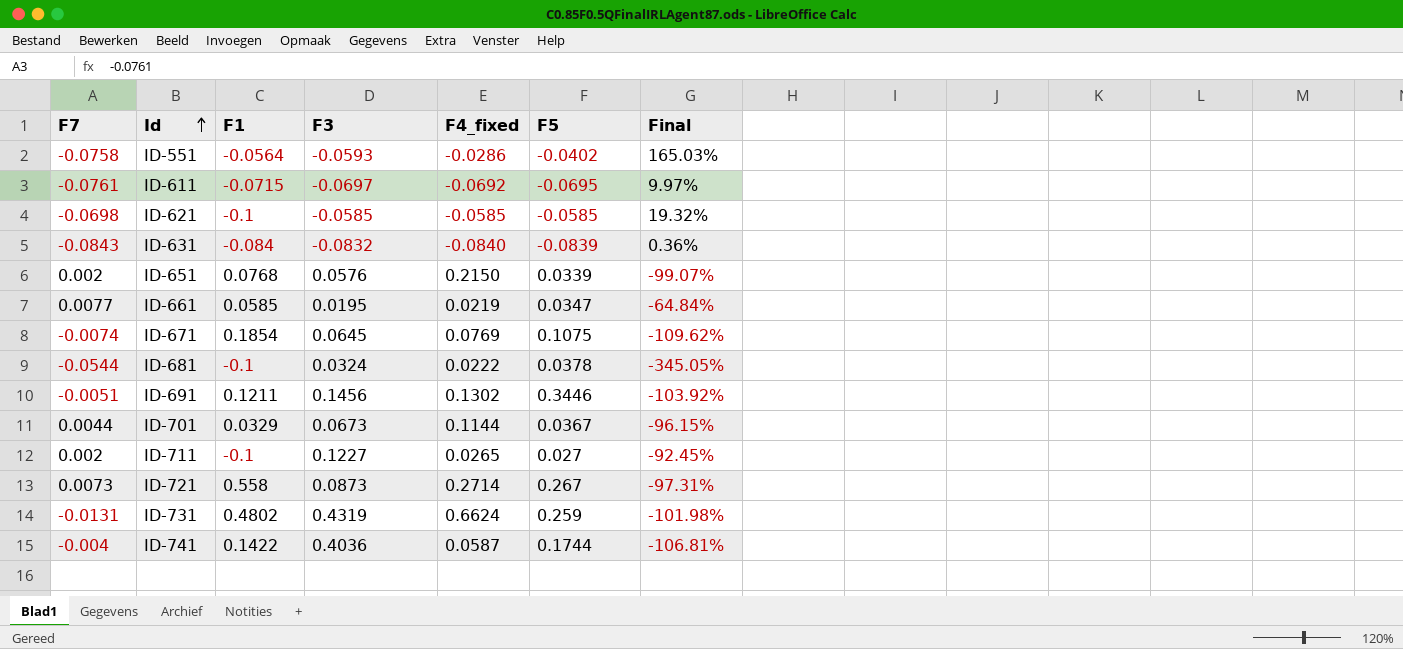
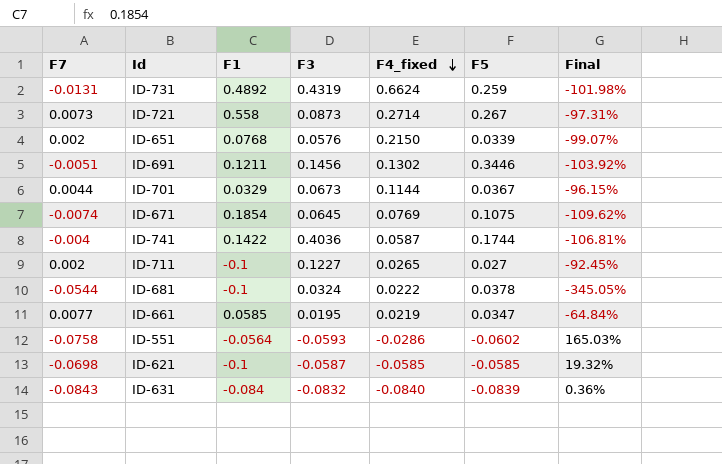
row order: Id ascending -> F4_fixed descending
row ID-611: -0.0761 | -0.0715 | -0.0697 | -0.0692 | -0.0695 | 9.97% -> none
ID-731 | F1: 0.4802 -> 0.4892
ID-551 | F5: -0.0402 -> -0.0602
ID-621 | F3: -0.0585 -> -0.0587

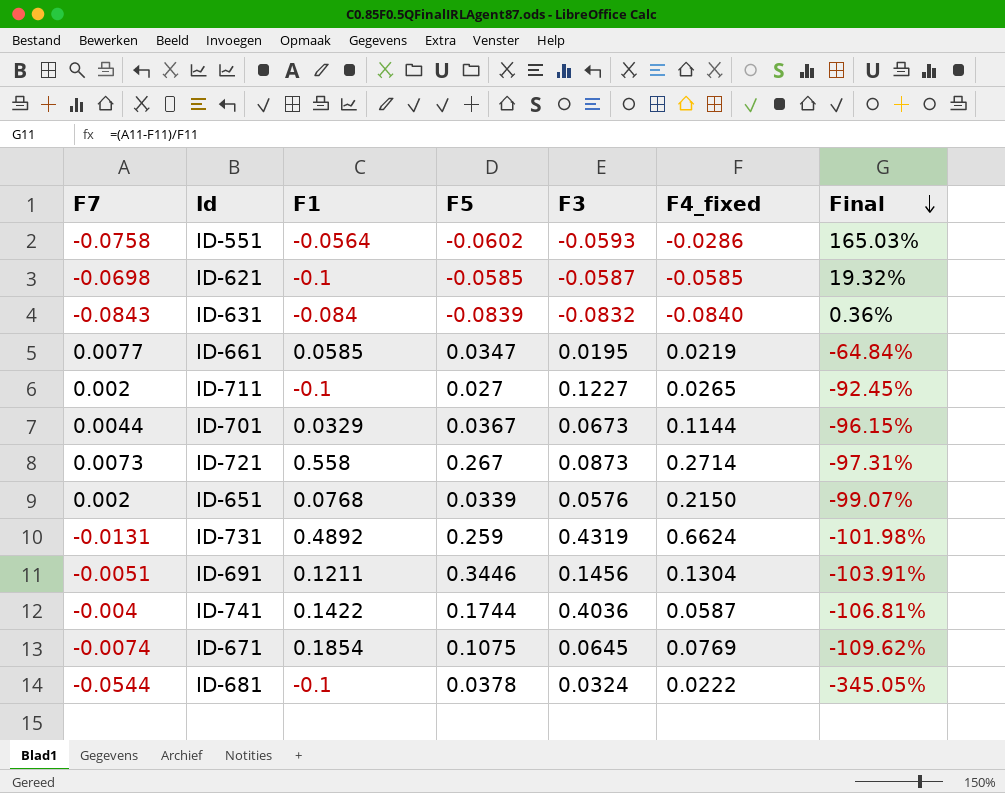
row order: F4_fixed descending -> Final descending
column F5 | position: 6 -> 4
ID-691 | F4_fixed: 0.1302 -> 0.1304
ID-691 | Final: -103.92% -> -103.91%

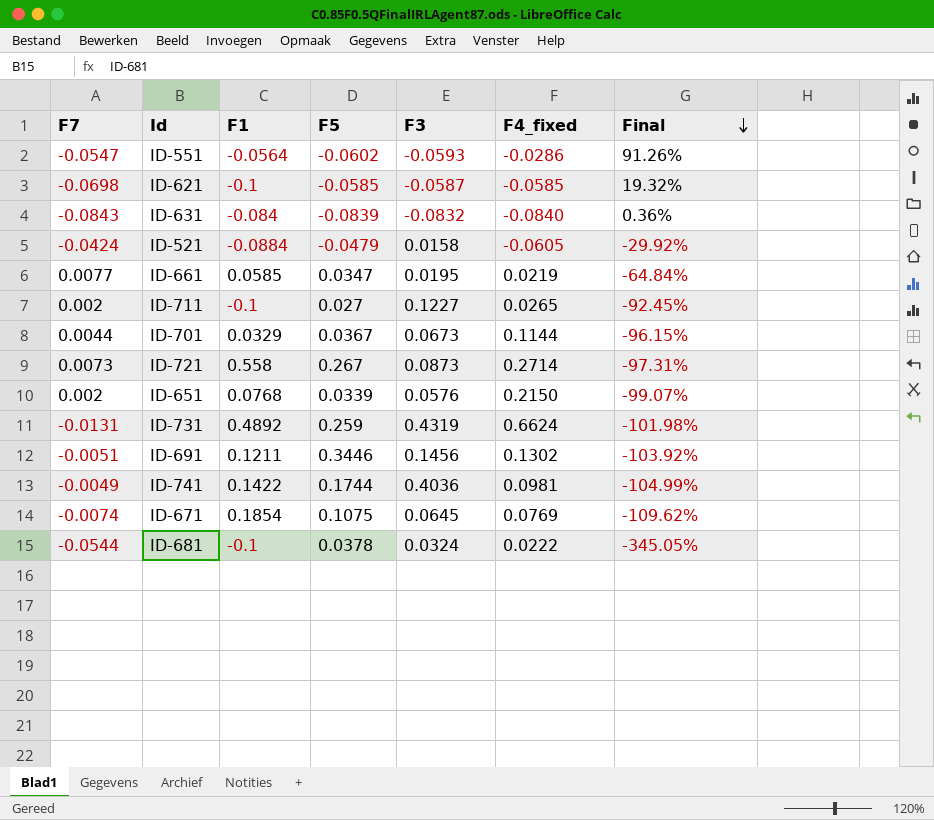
ID-551 | F7: -0.0758 -> -0.0547
ID-551 | Final: 165.03% -> 91.26%
row ID-521: none -> -0.0424 | -0.0884 | -0.0479 | 0.0158 | -0.0605 | -29.92%
ID-691 | F4_fixed: 0.1304 -> 0.1302
ID-691 | Final: -103.91% -> -103.92%
ID-741 | F7: -0.004 -> -0.0049
ID-741 | F4_fixed: 0.0587 -> 0.0981
ID-741 | Final: -106.81% -> -104.99%

